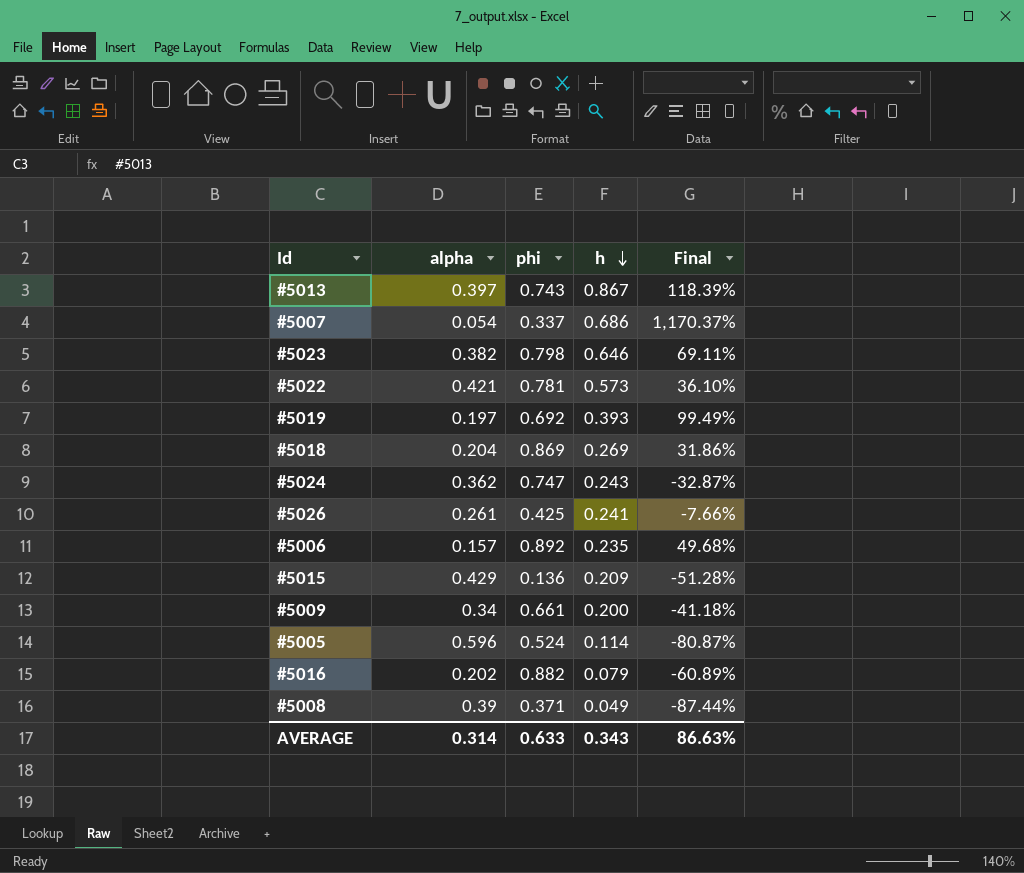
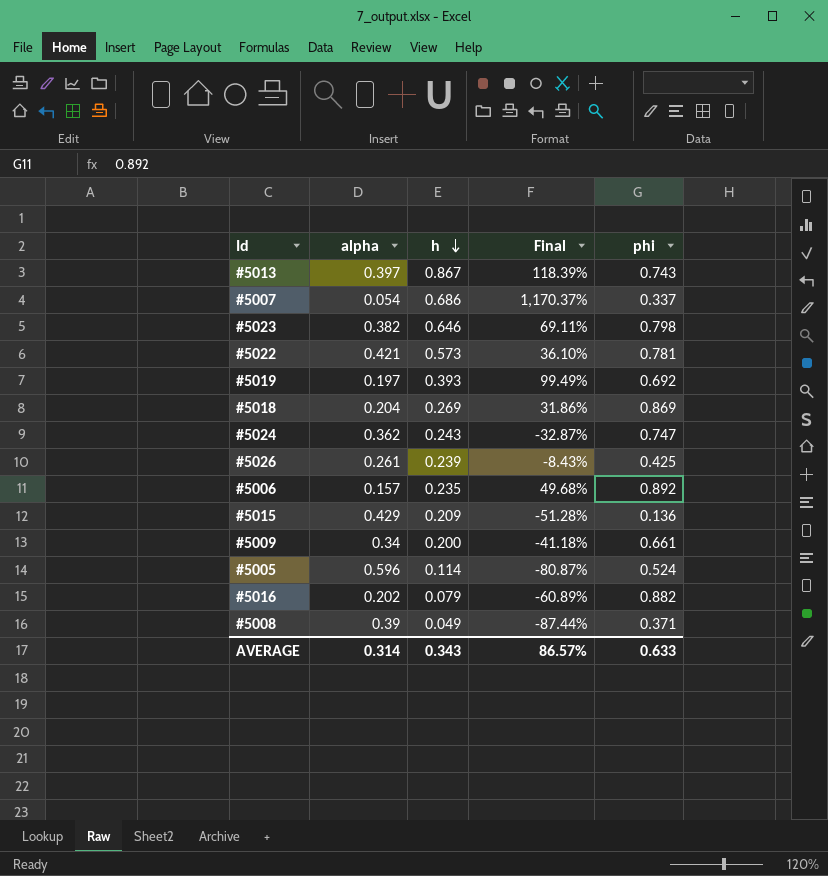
column phi | position: 3 -> 5
#5026 | h: 0.241 -> 0.239
#5026 | Final: -7.66% -> -8.43%
AVERAGE | Final: 86.63% -> 86.57%

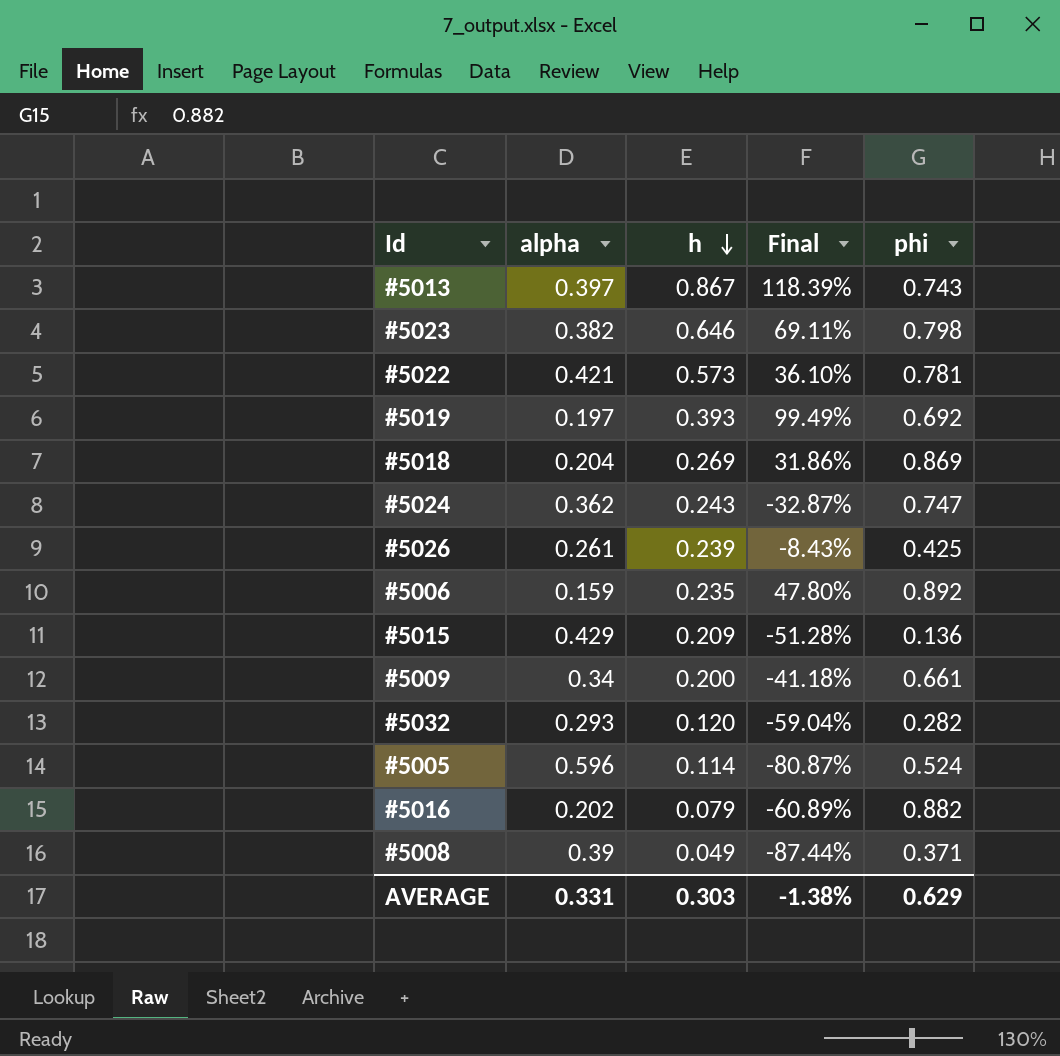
row #5007: 0.054 | 0.686 | 1,170.37% | 0.337 -> none
#5006 | alpha: 0.157 -> 0.159
#5006 | Final: 49.68% -> 47.80%
row #5032: none -> 0.293 | 0.120 | -59.04% | 0.282
AVERAGE | alpha: 0.314 -> 0.331
AVERAGE | h: 0.343 -> 0.303
AVERAGE | Final: 86.57% -> -1.38%
AVERAGE | phi: 0.633 -> 0.629

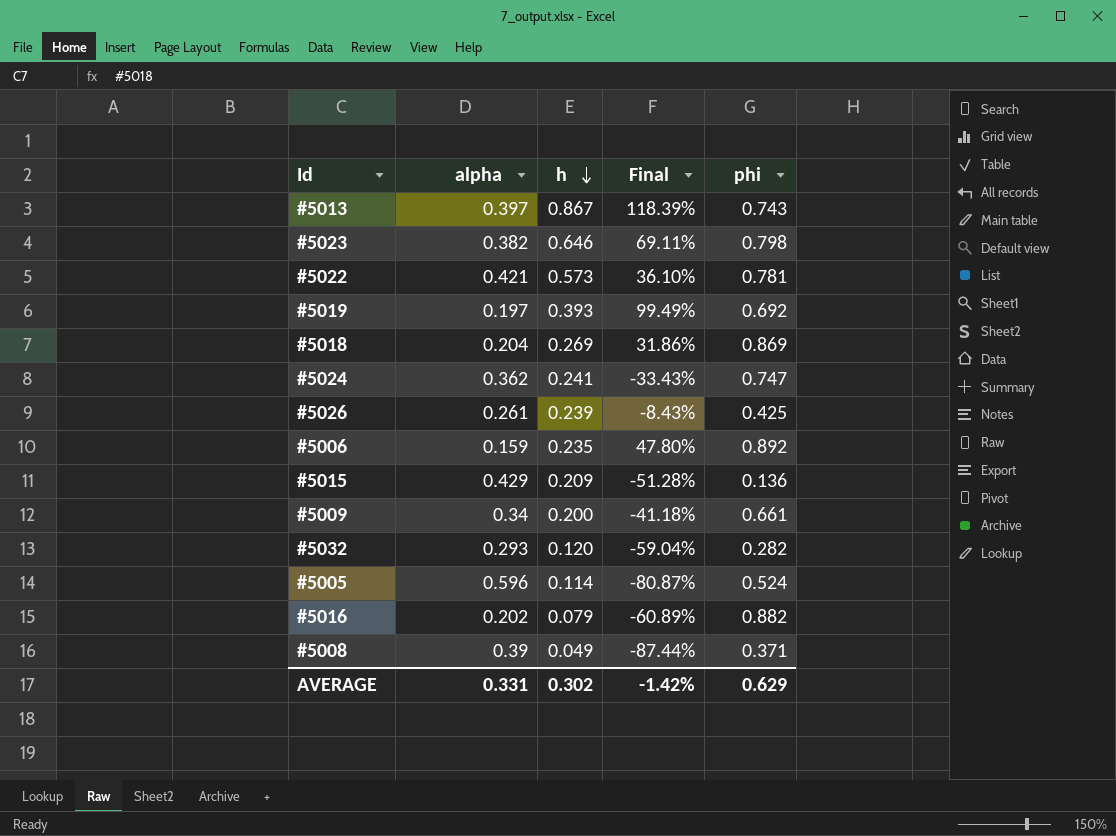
#5024 | h: 0.243 -> 0.241
#5024 | Final: -32.87% -> -33.43%
AVERAGE | h: 0.303 -> 0.302
AVERAGE | Final: -1.38% -> -1.42%

